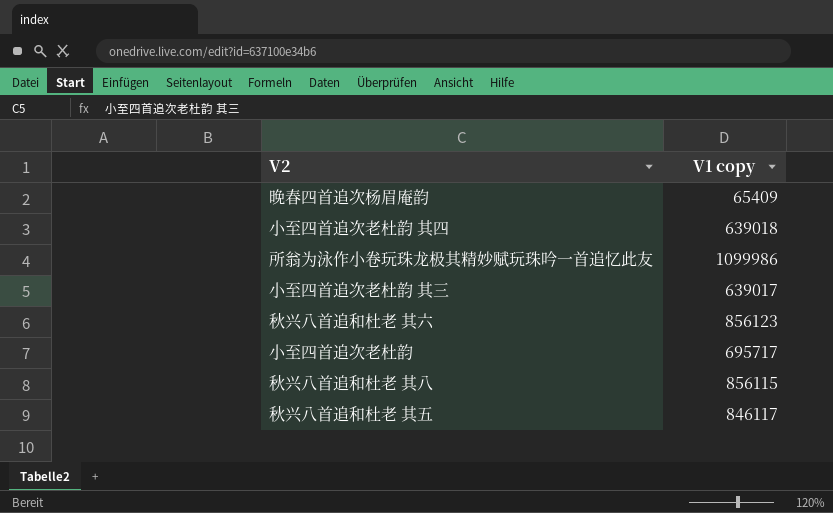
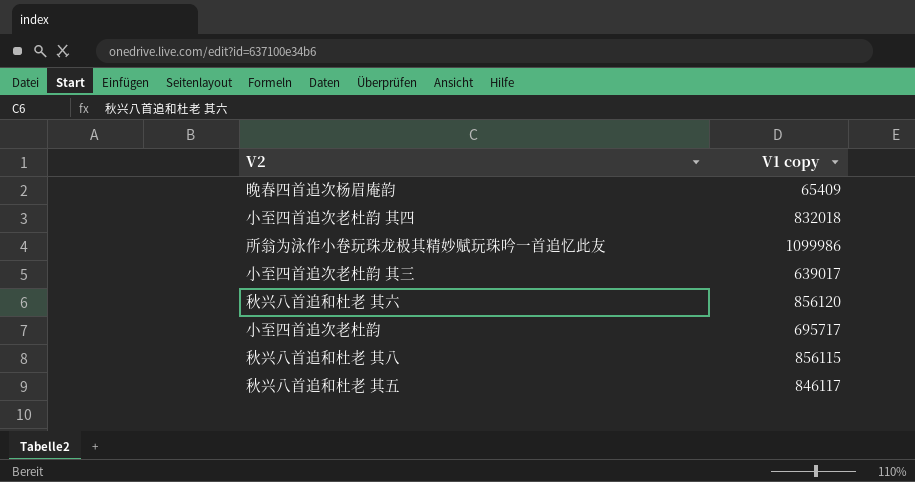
小至四首追次老杜韵 其四 | V1 copy: 639018 -> 832018
秋兴八首追和杜老 其六 | V1 copy: 856123 -> 856120

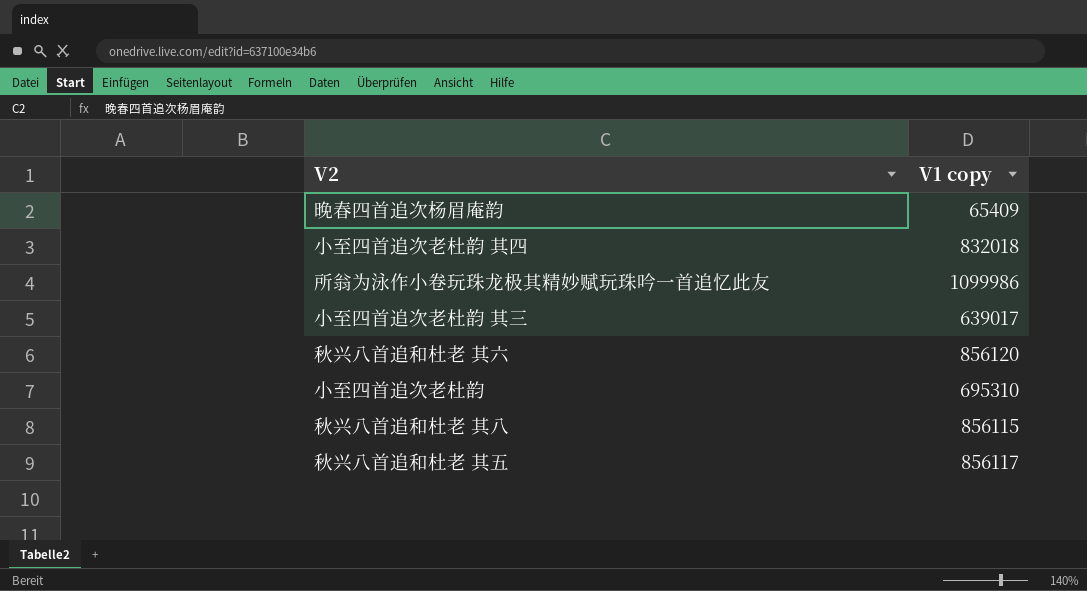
小至四首追次老杜韵 | V1 copy: 695717 -> 695310
秋兴八首追和杜老 其五 | V1 copy: 846117 -> 856117

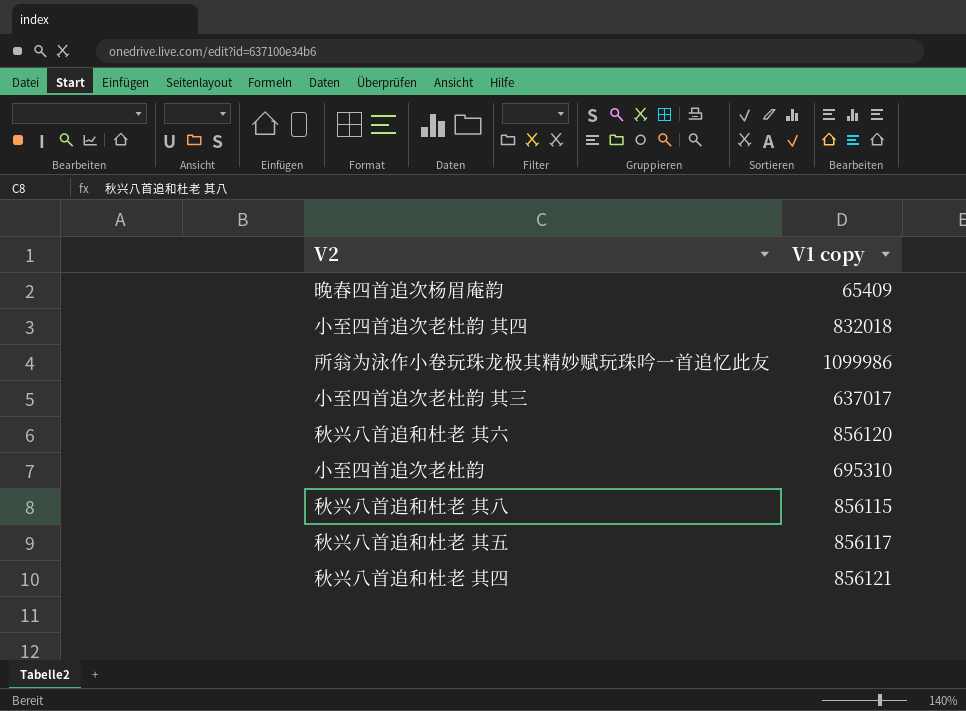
小至四首追次老杜韵 其三 | V1 copy: 639017 -> 637017
row 秋兴八首追和杜老 其四: none -> 856121

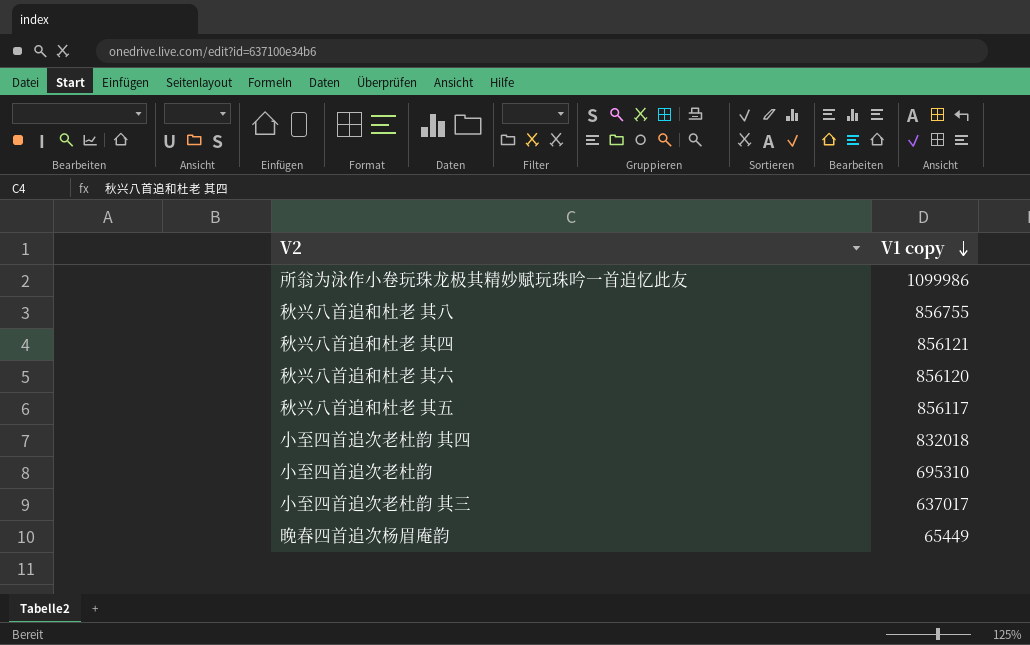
row order: none -> V1 copy descending
秋兴八首追和杜老 其八 | V1 copy: 856115 -> 856755
晚春四首追次杨眉庵韵 | V1 copy: 65409 -> 65449

